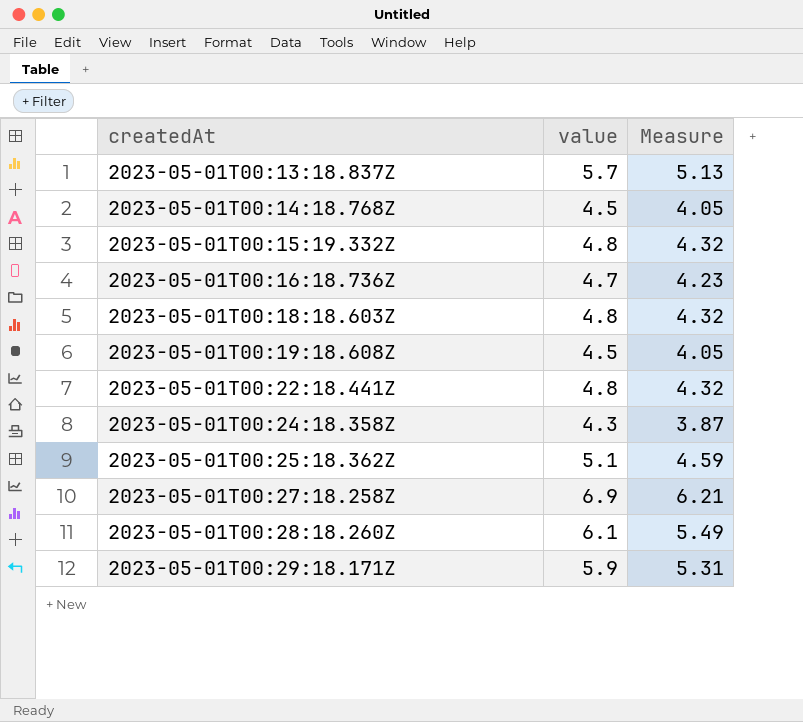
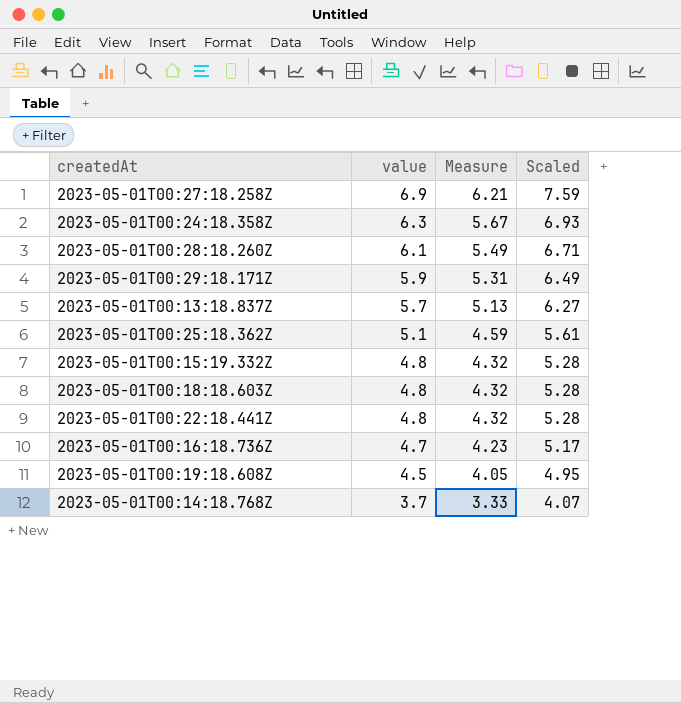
row order: createdAt ascending -> value descending
column Scaled | formula: none -> [value] * 1.1
2023-05-01T00:24:18.358Z | value: 4.3 -> 6.3
2023-05-01T00:24:18.358Z | Measure: 3.87 -> 5.67
2023-05-01T00:14:18.768Z | value: 4.5 -> 3.7
2023-05-01T00:14:18.768Z | Measure: 4.05 -> 3.33

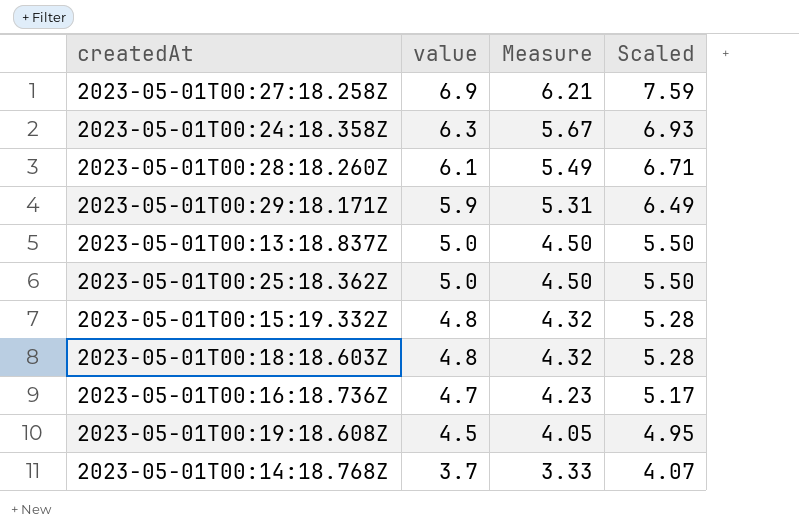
row 2023-05-01T00:22:18.441Z: 4.8 | 4.32 | 5.28 -> none
2023-05-01T00:13:18.837Z | value: 5.7 -> 5.0
2023-05-01T00:13:18.837Z | Measure: 5.13 -> 4.50
2023-05-01T00:13:18.837Z | Scaled: 6.27 -> 5.50
2023-05-01T00:25:18.362Z | value: 5.1 -> 5.0
2023-05-01T00:25:18.362Z | Measure: 4.59 -> 4.50
2023-05-01T00:25:18.362Z | Scaled: 5.61 -> 5.50

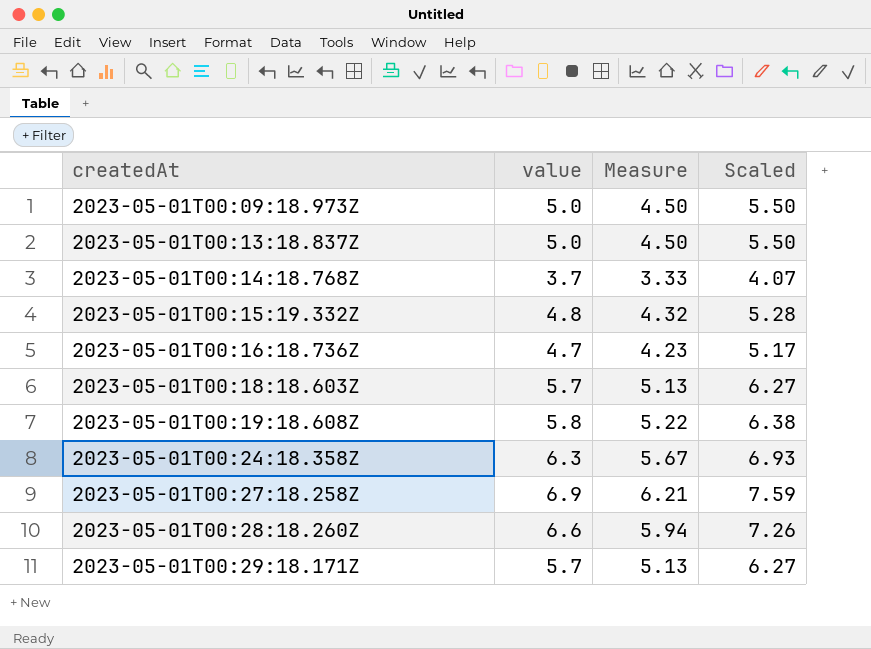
row order: value descending -> createdAt ascending
row 2023-05-01T00:25:18.362Z: 5.0 | 4.50 | 5.50 -> none
row 2023-05-01T00:09:18.973Z: none -> 5.0 | 4.50 | 5.50
2023-05-01T00:18:18.603Z | value: 4.8 -> 5.7
2023-05-01T00:18:18.603Z | Measure: 4.32 -> 5.13
2023-05-01T00:18:18.603Z | Scaled: 5.28 -> 6.27
2023-05-01T00:19:18.608Z | value: 4.5 -> 5.8
2023-05-01T00:19:18.608Z | Measure: 4.05 -> 5.22
2023-05-01T00:19:18.608Z | Scaled: 4.95 -> 6.38
2023-05-01T00:28:18.260Z | value: 6.1 -> 6.6
2023-05-01T00:28:18.260Z | Measure: 5.49 -> 5.94
2023-05-01T00:28:18.260Z | Scaled: 6.71 -> 7.26
2023-05-01T00:29:18.171Z | value: 5.9 -> 5.7
2023-05-01T00:29:18.171Z | Measure: 5.31 -> 5.13
2023-05-01T00:29:18.171Z | Scaled: 6.49 -> 6.27

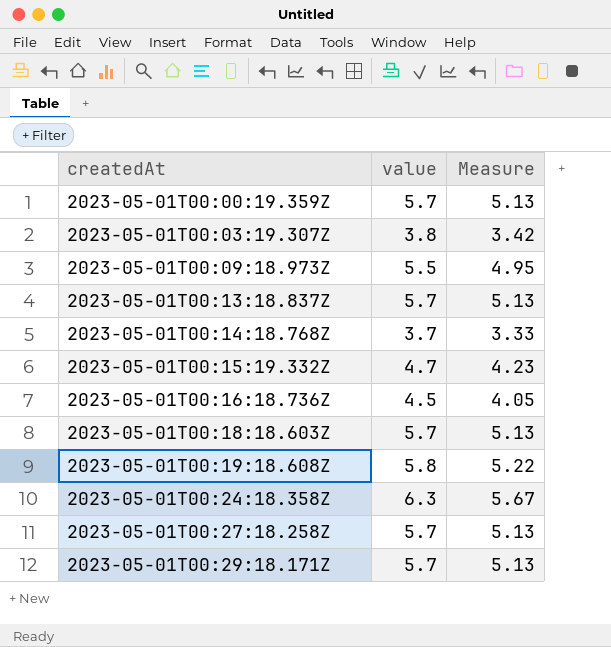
column Scaled | formula: [value] * 1.1 -> none
row 2023-05-01T00:28:18.260Z: 6.6 | 5.94 | 7.26 -> none
row 2023-05-01T00:00:19.359Z: none -> 5.7 | 5.13
row 2023-05-01T00:03:19.307Z: none -> 3.8 | 3.42
2023-05-01T00:09:18.973Z | value: 5.0 -> 5.5
2023-05-01T00:09:18.973Z | Measure: 4.50 -> 4.95
2023-05-01T00:13:18.837Z | value: 5.0 -> 5.7
2023-05-01T00:13:18.837Z | Measure: 4.50 -> 5.13
2023-05-01T00:15:19.332Z | value: 4.8 -> 4.7
2023-05-01T00:15:19.332Z | Measure: 4.32 -> 4.23
2023-05-01T00:16:18.736Z | value: 4.7 -> 4.5
2023-05-01T00:16:18.736Z | Measure: 4.23 -> 4.05
2023-05-01T00:27:18.258Z | value: 6.9 -> 5.7
2023-05-01T00:27:18.258Z | Measure: 6.21 -> 5.13

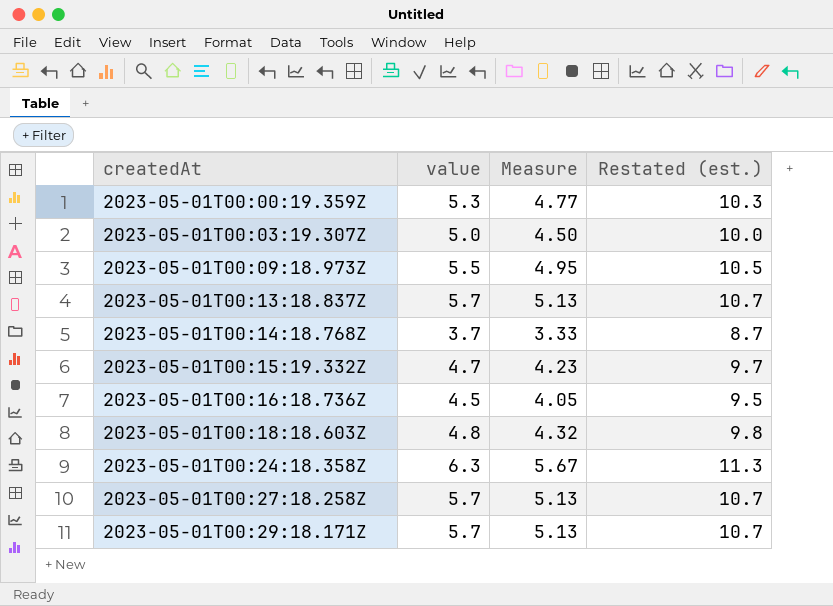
column Restated (est.) | formula: none -> [value] + 5
row 2023-05-01T00:19:18.608Z: 5.8 | 5.22 -> none
2023-05-01T00:00:19.359Z | value: 5.7 -> 5.3
2023-05-01T00:00:19.359Z | Measure: 5.13 -> 4.77
2023-05-01T00:03:19.307Z | value: 3.8 -> 5.0
2023-05-01T00:03:19.307Z | Measure: 3.42 -> 4.50
2023-05-01T00:18:18.603Z | value: 5.7 -> 4.8
2023-05-01T00:18:18.603Z | Measure: 5.13 -> 4.32

